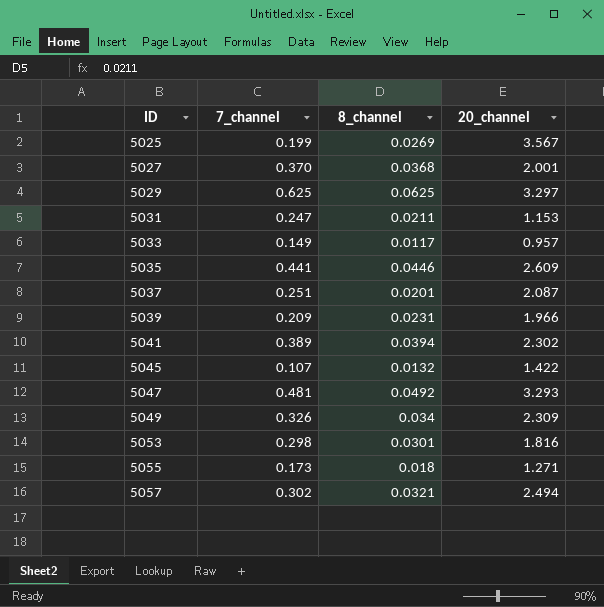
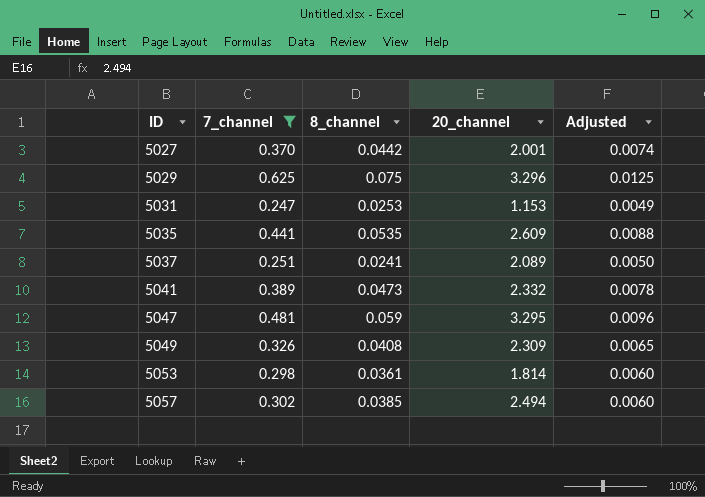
filter: none -> 7_channel >= 0.247
column Adjusted | formula: none -> [7_channel] * 0.02
5027 | 8_channel: 0.0368 -> 0.0442
5029 | 8_channel: 0.0625 -> 0.075
5029 | 20_channel: 3.297 -> 3.296
5031 | 8_channel: 0.0211 -> 0.0253
5035 | 8_channel: 0.0446 -> 0.0535
5037 | 8_channel: 0.0201 -> 0.0241
5037 | 20_channel: 2.087 -> 2.089
5041 | 8_channel: 0.0394 -> 0.0473
5041 | 20_channel: 2.302 -> 2.332
5047 | 8_channel: 0.0492 -> 0.059
5047 | 20_channel: 3.293 -> 3.295
5049 | 8_channel: 0.034 -> 0.0408
5053 | 8_channel: 0.0301 -> 0.0361
5053 | 20_channel: 1.816 -> 1.814
5057 | 8_channel: 0.0321 -> 0.0385

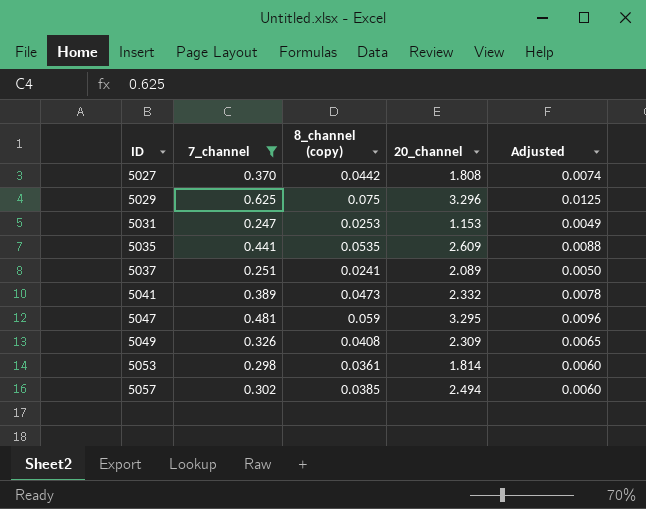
column name: 8_channel -> 8_channel (copy)
5027 | 20_channel: 2.001 -> 1.808

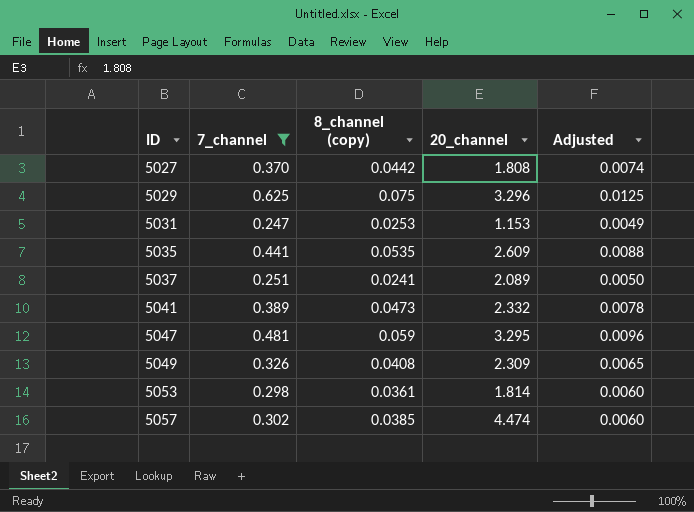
5057 | 20_channel: 2.494 -> 4.474

